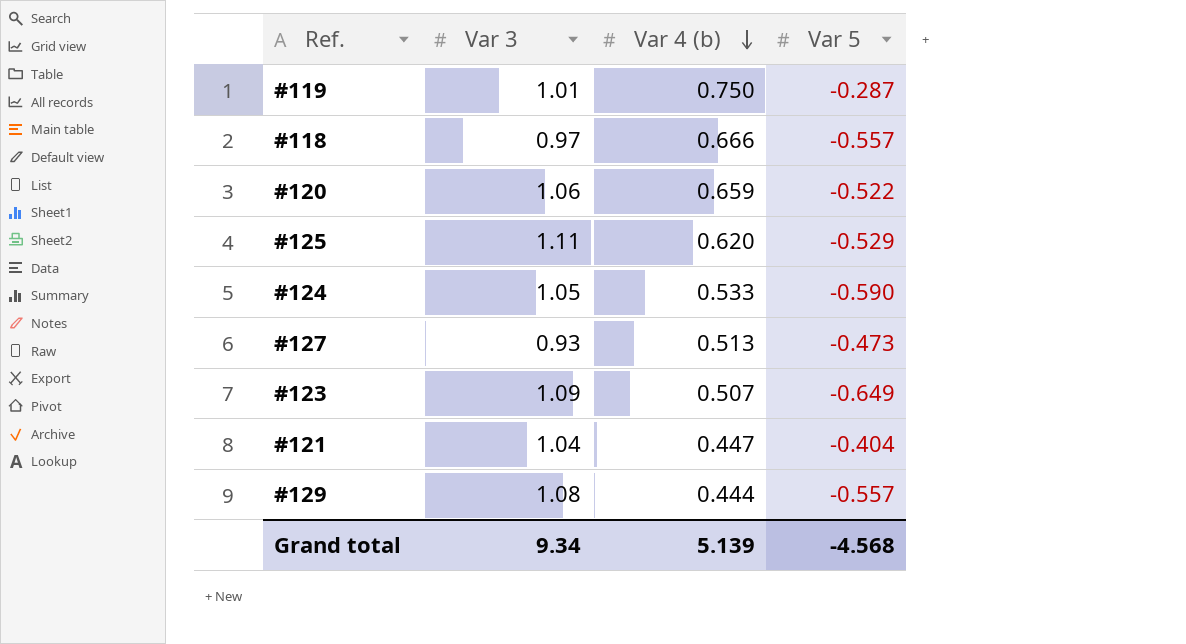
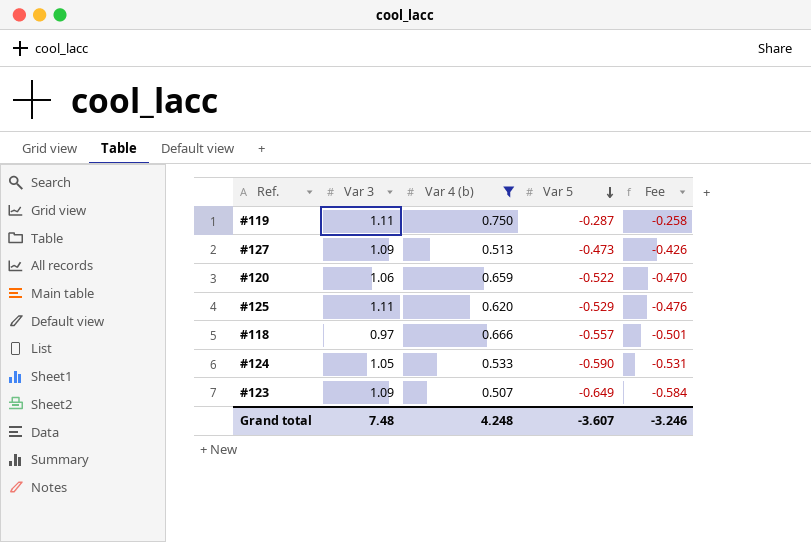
filter: none -> Var 4 (b) >= 0.507
row order: Var 4 (b) descending -> Var 5 descending
column Fee | formula: none -> [Var 5] * 0.9
#119 | Var 3: 1.01 -> 1.11
#127 | Var 3: 0.93 -> 1.09
Grand total | Var 3: 9.34 -> 7.48
Grand total | Var 4 (b): 5.139 -> 4.248
Grand total | Var 5: -4.568 -> -3.607

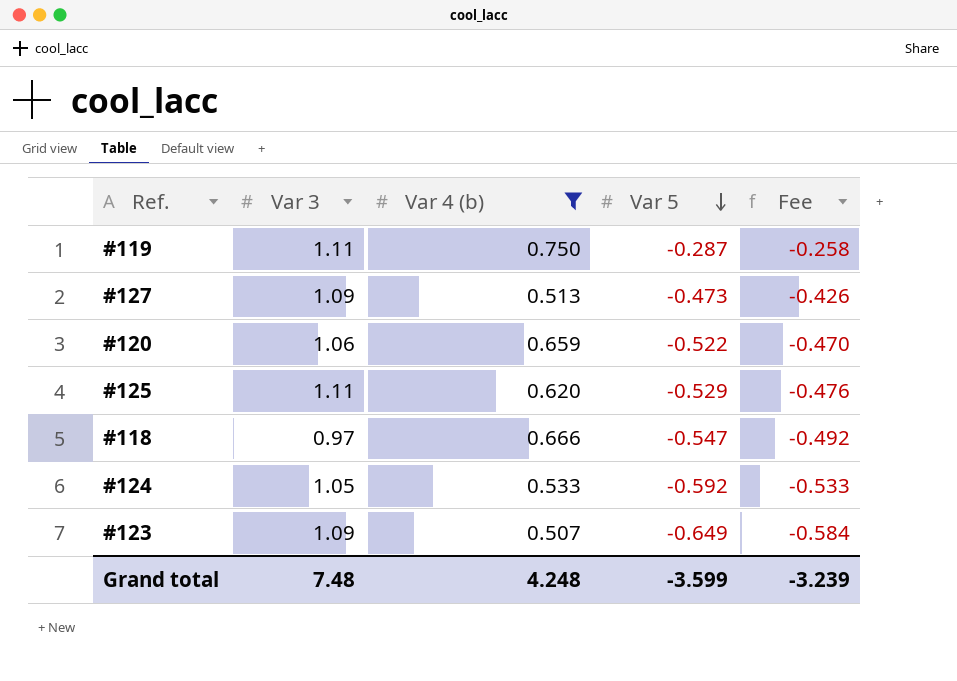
#118 | Var 5: -0.557 -> -0.547
#118 | Fee: -0.501 -> -0.492
#124 | Var 5: -0.590 -> -0.592
#124 | Fee: -0.531 -> -0.533
Grand total | Var 5: -3.607 -> -3.599
Grand total | Fee: -3.246 -> -3.239

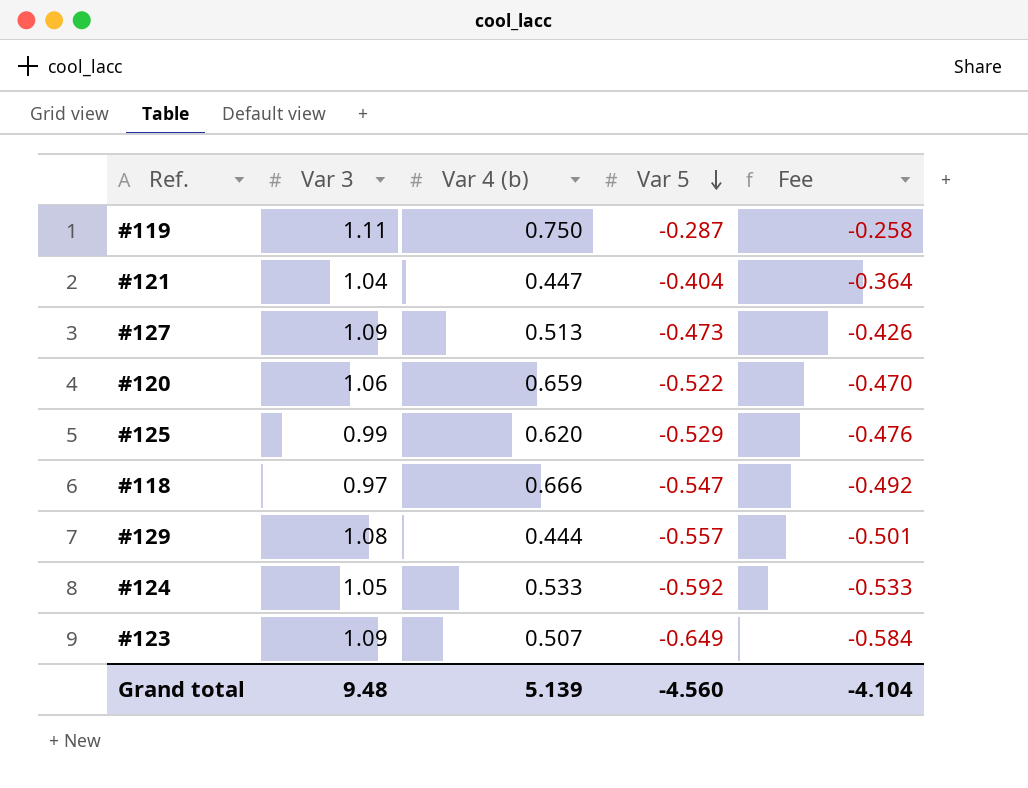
filter: Var 4 (b) >= 0.507 -> none
#125 | Var 3: 1.11 -> 0.99
Grand total | Var 3: 7.48 -> 9.48
Grand total | Var 4 (b): 4.248 -> 5.139
Grand total | Var 5: -3.599 -> -4.560
Grand total | Fee: -3.239 -> -4.104

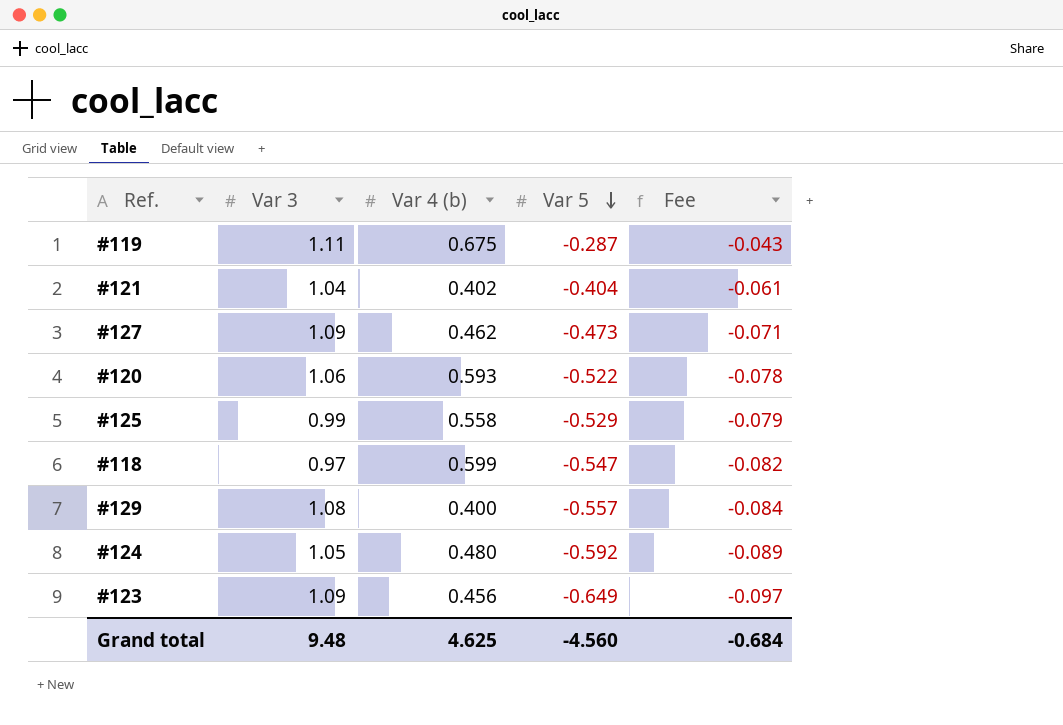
column Fee | formula: [Var 5] * 0.9 -> [Var 5] * 0.15
#119 | Var 4 (b): 0.750 -> 0.675
#121 | Var 4 (b): 0.447 -> 0.402
#127 | Var 4 (b): 0.513 -> 0.462
#120 | Var 4 (b): 0.659 -> 0.593
#125 | Var 4 (b): 0.620 -> 0.558
#118 | Var 4 (b): 0.666 -> 0.599
#129 | Var 4 (b): 0.444 -> 0.400
#124 | Var 4 (b): 0.533 -> 0.480
#123 | Var 4 (b): 0.507 -> 0.456
Grand total | Var 4 (b): 5.139 -> 4.625
Grand total | Fee: -4.104 -> -0.684

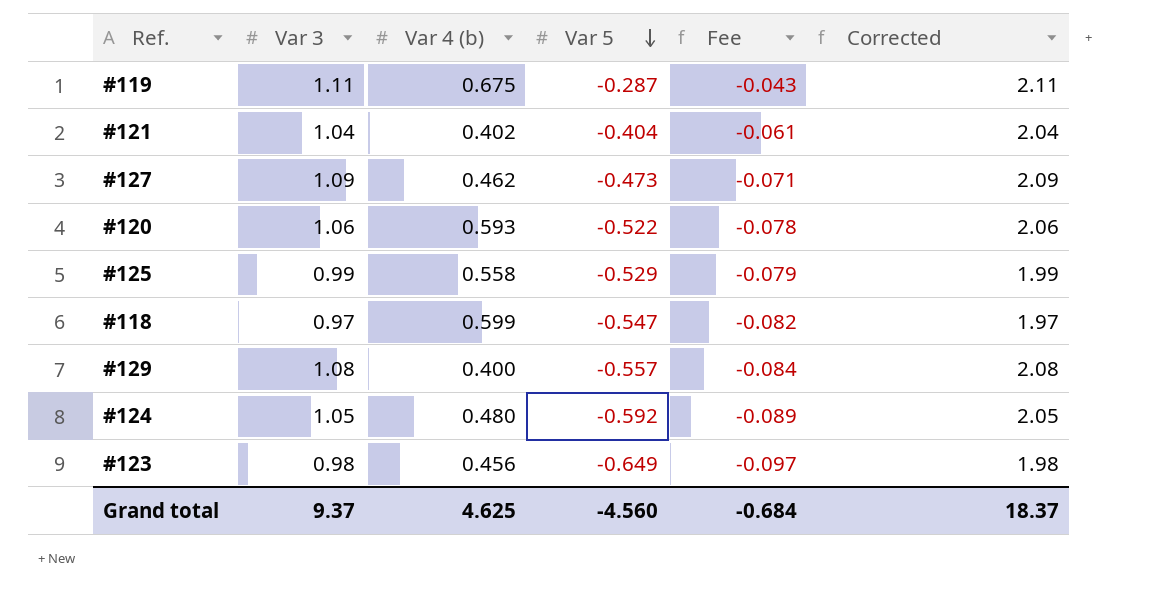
column Corrected | formula: none -> [Var 3] + 1
#123 | Var 3: 1.09 -> 0.98
Grand total | Var 3: 9.48 -> 9.37

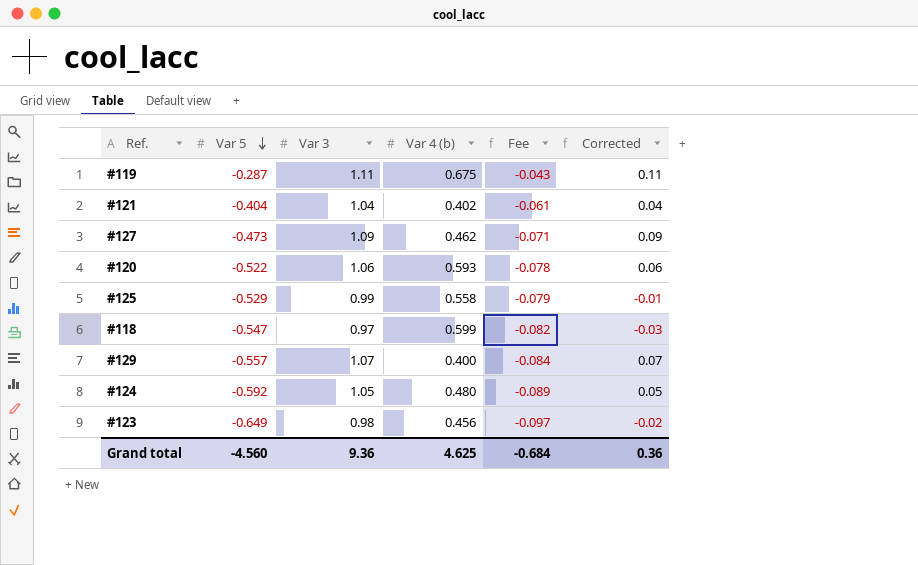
column Var 5 | position: 4 -> 2
column Corrected | formula: [Var 3] + 1 -> [Var 3] - 1
#129 | Var 3: 1.08 -> 1.07
Grand total | Var 3: 9.37 -> 9.36
Grand total | Corrected: 18.37 -> 0.36

